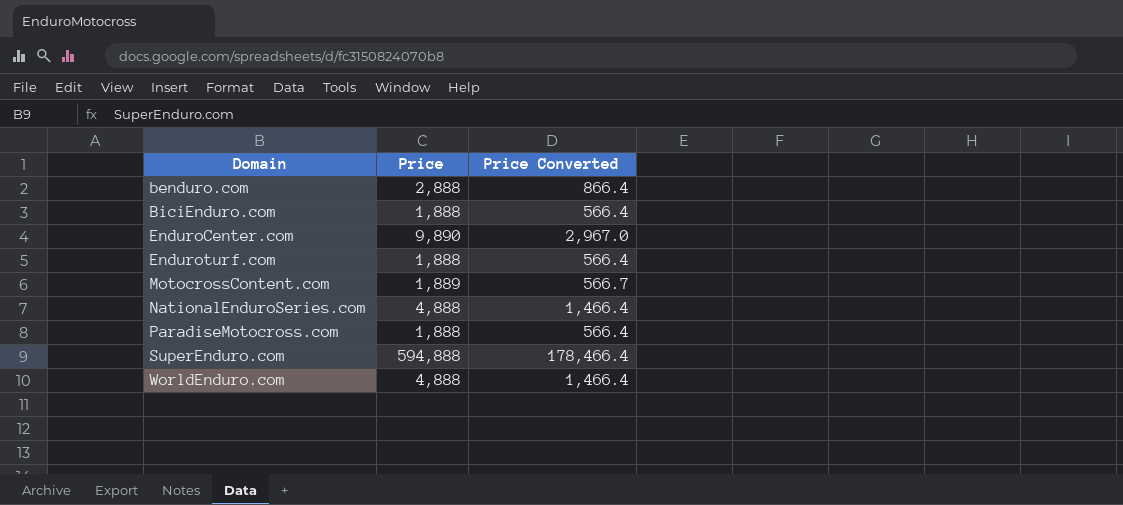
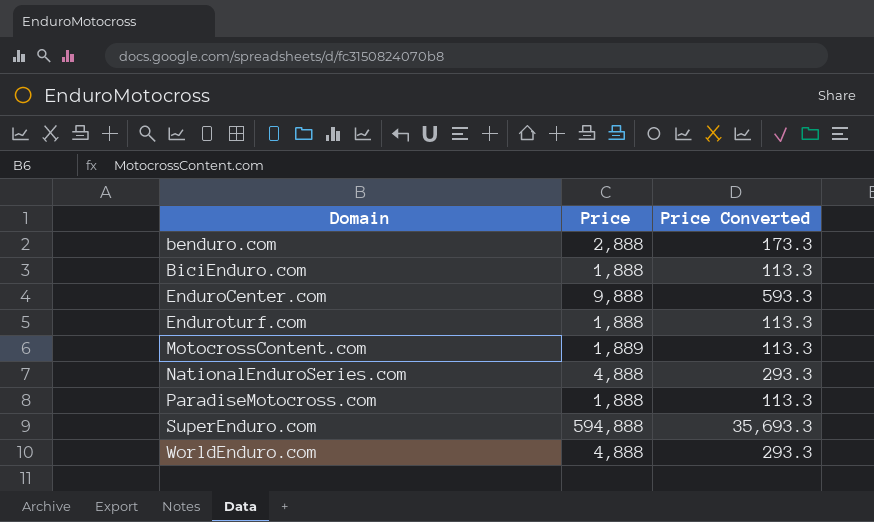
column Price Converted | formula: [Price] * 0.3 -> [Price] * 0.06
EnduroCenter.com | Price: 9,890 -> 9,888

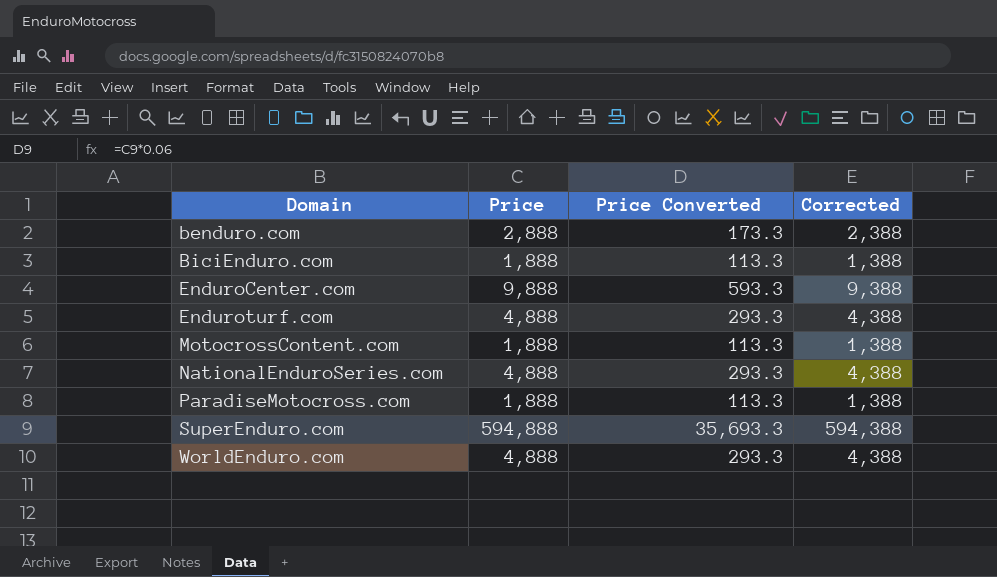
column Corrected | formula: none -> [Price] - 500
Enduroturf.com | Price: 1,888 -> 4,888
Enduroturf.com | Price Converted: 113.3 -> 293.3
MotocrossContent.com | Price: 1,889 -> 1,888

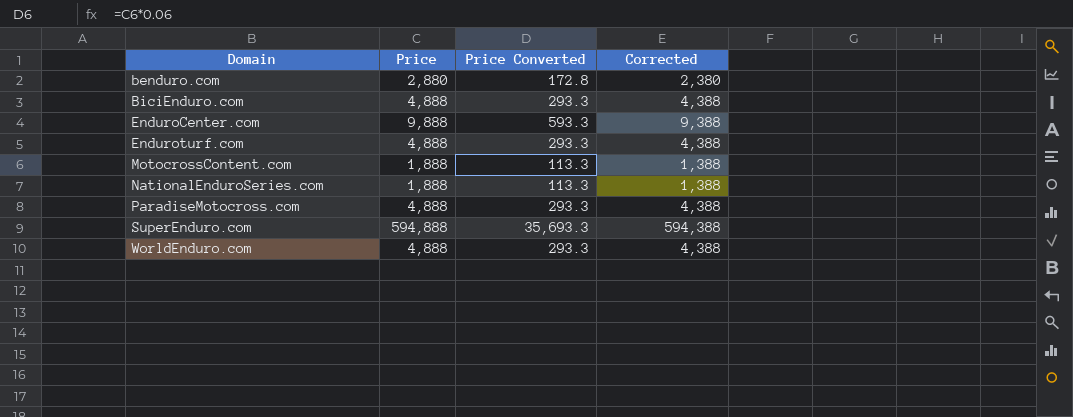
benduro.com | Price: 2,888 -> 2,880
benduro.com | Price Converted: 173.3 -> 172.8
benduro.com | Corrected: 2,388 -> 2,380
BiciEnduro.com | Price: 1,888 -> 4,888
BiciEnduro.com | Price Converted: 113.3 -> 293.3
BiciEnduro.com | Corrected: 1,388 -> 4,388
NationalEnduroSeries.com | Price: 4,888 -> 1,888
NationalEnduroSeries.com | Price Converted: 293.3 -> 113.3
NationalEnduroSeries.com | Corrected: 4,388 -> 1,388
ParadiseMotocross.com | Price: 1,888 -> 4,888
ParadiseMotocross.com | Price Converted: 113.3 -> 293.3
ParadiseMotocross.com | Corrected: 1,388 -> 4,388

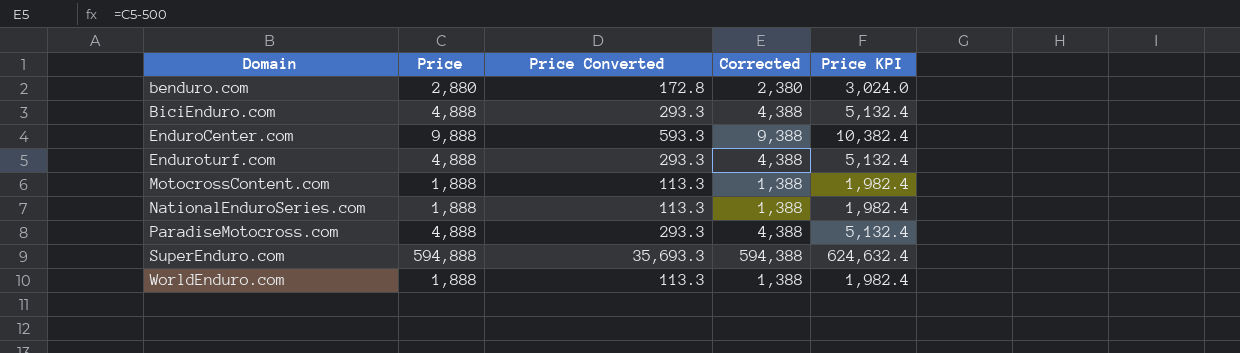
column Price KPI | formula: none -> [Price] * 1.05
WorldEnduro.com | Price: 4,888 -> 1,888
WorldEnduro.com | Price Converted: 293.3 -> 113.3
WorldEnduro.com | Corrected: 4,388 -> 1,388

